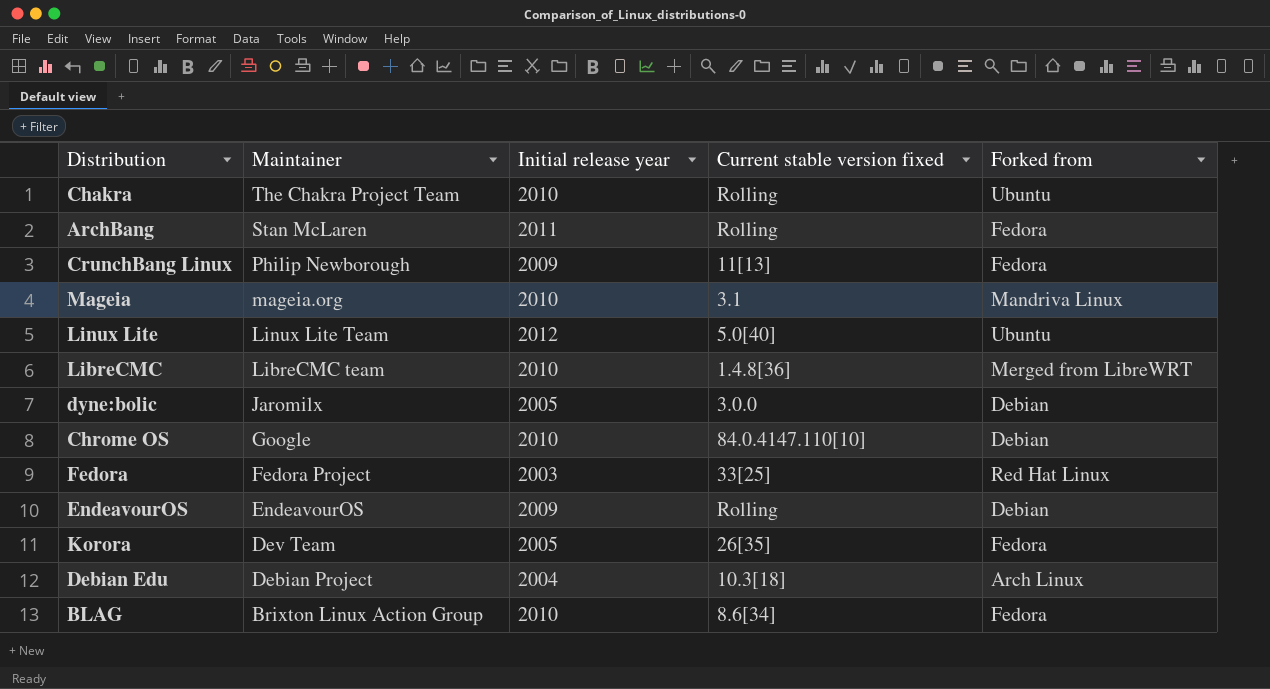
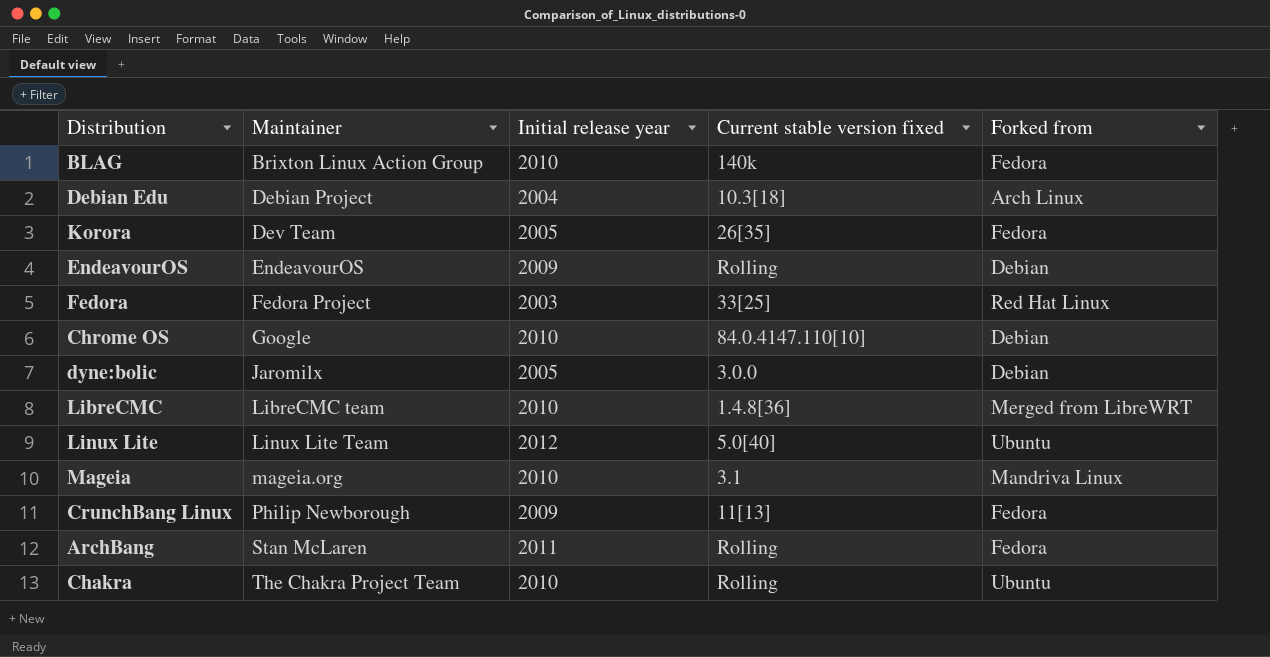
row order: Maintainer descending -> Maintainer ascending
BLAG | Current stable version fixed: 8.6[34] -> 140k

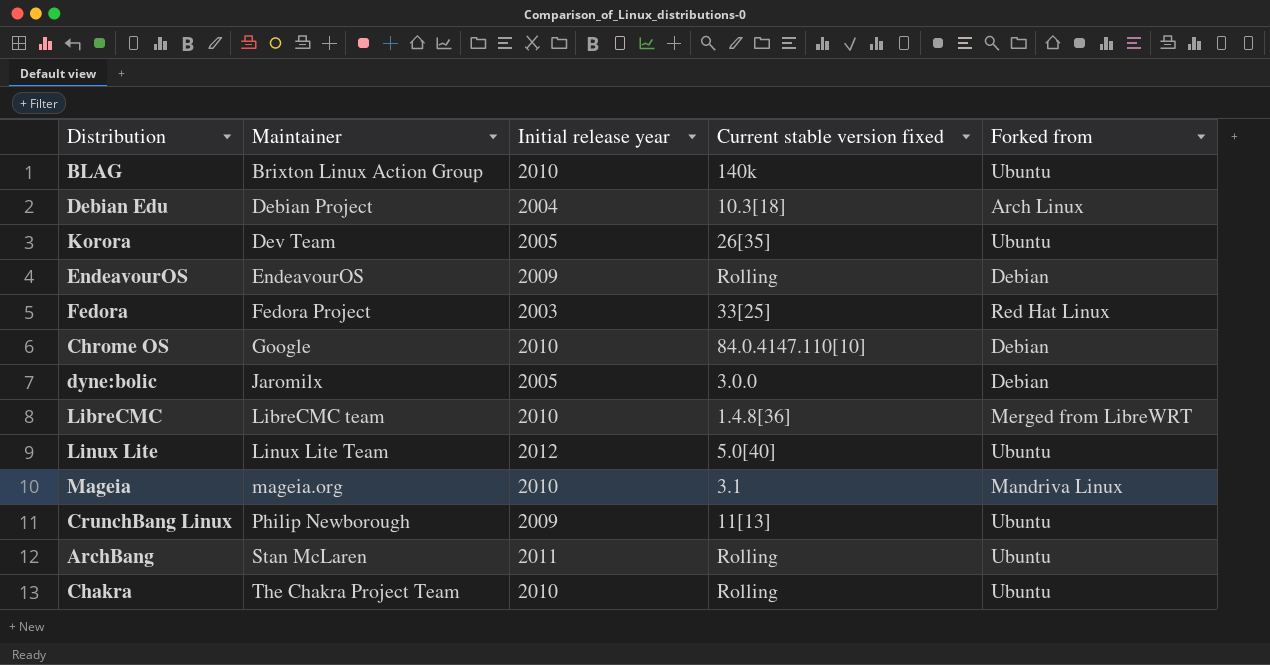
BLAG | Forked from: Fedora -> Ubuntu
Korora | Forked from: Fedora -> Ubuntu
CrunchBang Linux | Forked from: Fedora -> Ubuntu
ArchBang | Forked from: Fedora -> Ubuntu

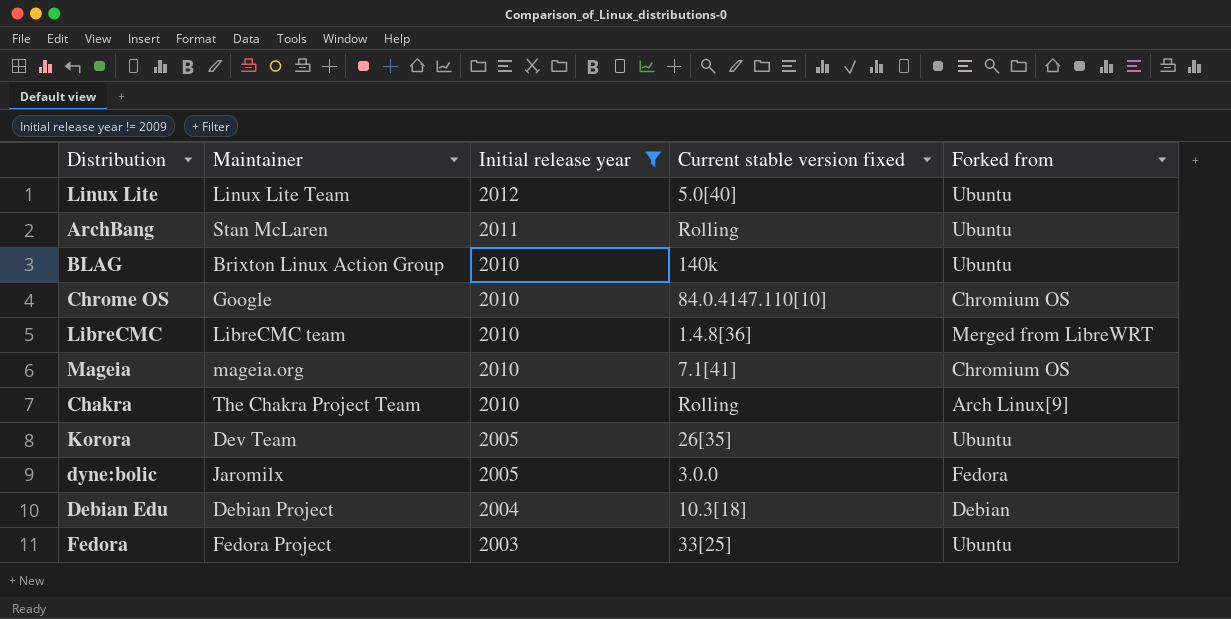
filter: none -> Initial release year != 2009
row order: Maintainer ascending -> Initial release year descending
Chrome OS | Forked from: Debian -> Chromium OS
Mageia | Current stable version fixed: 3.1 -> 7.1[41]
Mageia | Forked from: Mandriva Linux -> Chromium OS
Chakra | Forked from: Ubuntu -> Arch Linux[9]
dyne:bolic | Forked from: Debian -> Fedora
Debian Edu | Forked from: Arch Linux -> Debian
Fedora | Forked from: Red Hat Linux -> Ubuntu

